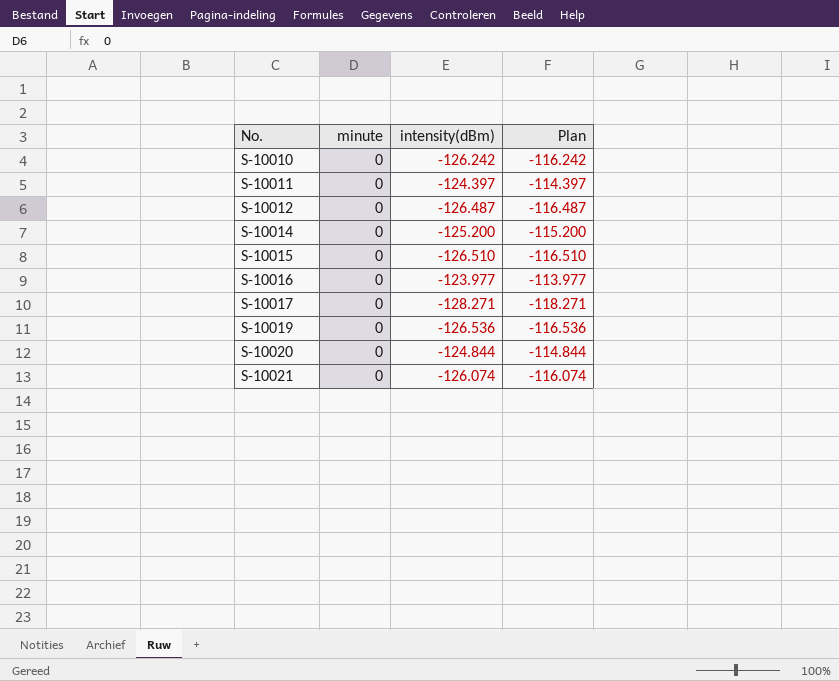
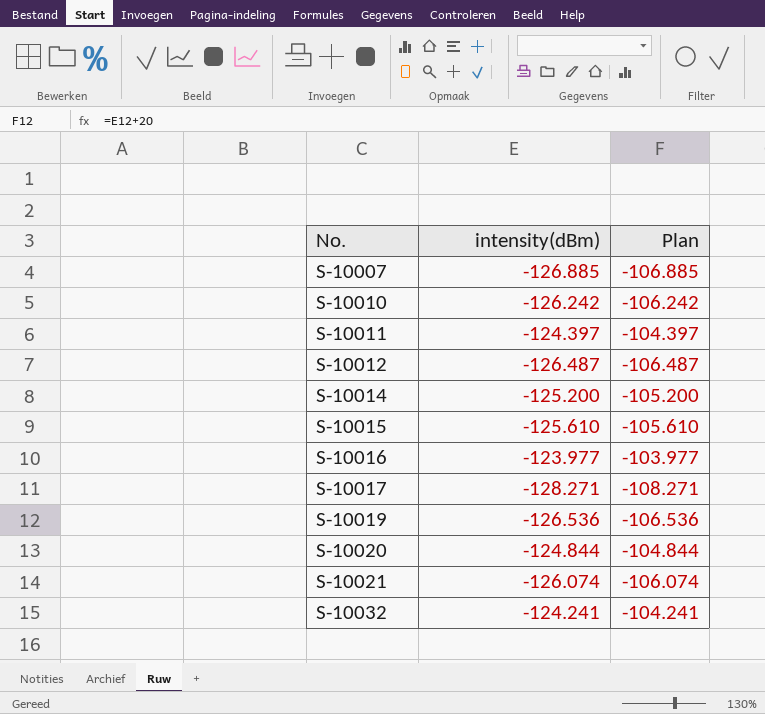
column minute | position: 2 -> none
column Plan | formula: [intensity(dBm)] + 10 -> [intensity(dBm)] + 20
row S-10007: none -> -126.885 | -106.885
S-10015 | intensity(dBm): -126.510 -> -125.610
row S-10032: none -> -124.241 | -104.241

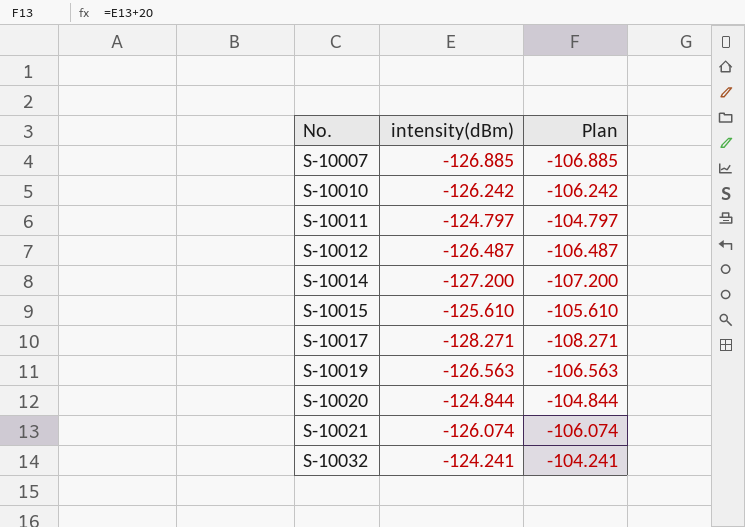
row S-10016: -123.977 | -103.977 -> none
S-10011 | intensity(dBm): -124.397 -> -124.797
S-10011 | Plan: -104.397 -> -104.797
S-10014 | intensity(dBm): -125.200 -> -127.200
S-10014 | Plan: -105.200 -> -107.200
S-10019 | intensity(dBm): -126.536 -> -126.563
S-10019 | Plan: -106.536 -> -106.563

